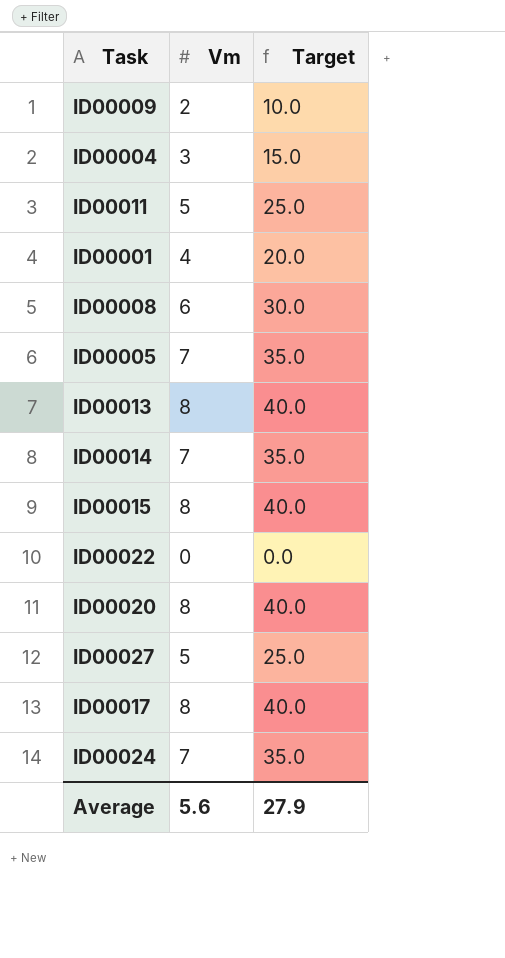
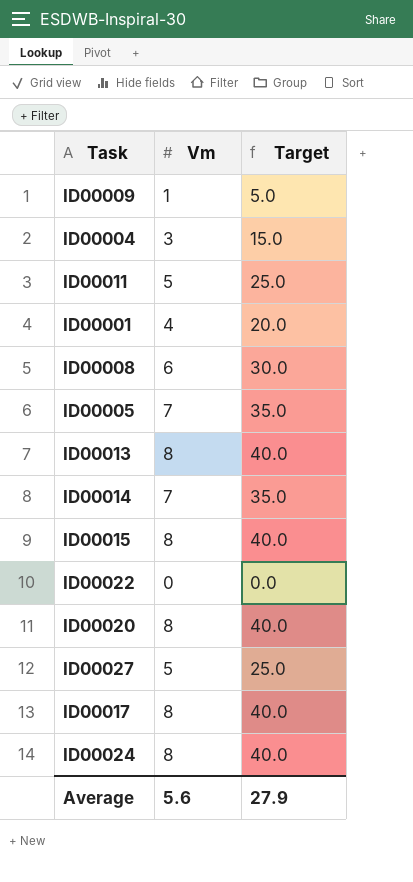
ID00009 | Vm: 2 -> 1
ID00009 | Target: 10.0 -> 5.0
ID00024 | Vm: 7 -> 8
ID00024 | Target: 35.0 -> 40.0

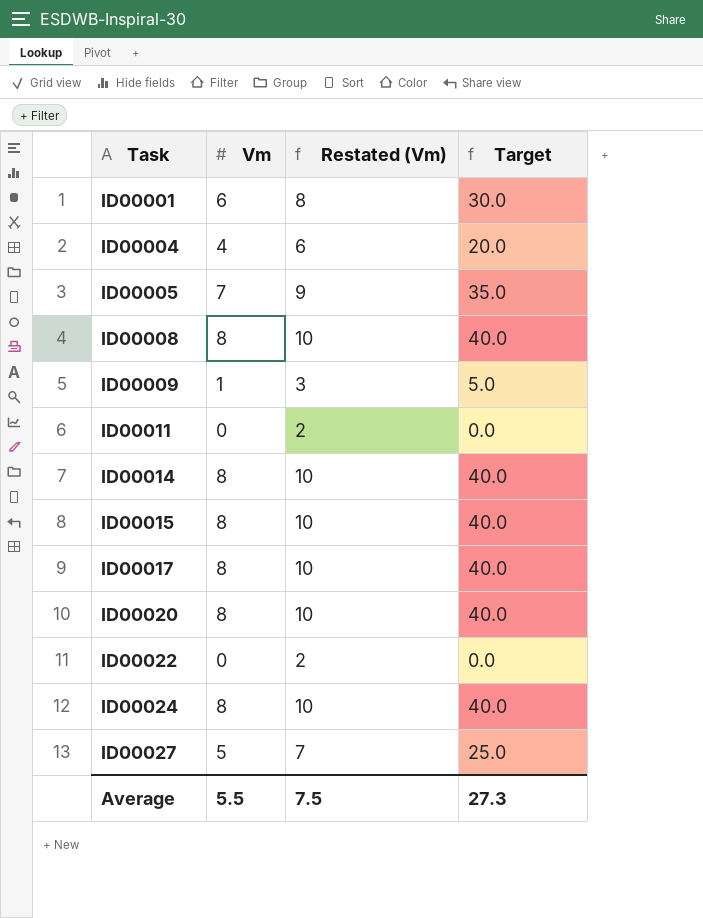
row order: none -> Task ascending
column Restated (Vm) | formula: none -> [Vm] + 2
row ID00013: 8 | 40.0 -> none
ID00001 | Vm: 4 -> 6
ID00001 | Target: 20.0 -> 30.0
ID00004 | Vm: 3 -> 4
ID00004 | Target: 15.0 -> 20.0
ID00008 | Vm: 6 -> 8
ID00008 | Target: 30.0 -> 40.0
ID00011 | Vm: 5 -> 0
ID00011 | Target: 25.0 -> 0.0
ID00014 | Vm: 7 -> 8
ID00014 | Target: 35.0 -> 40.0
Average | Vm: 5.6 -> 5.5
Average | Target: 27.9 -> 27.3

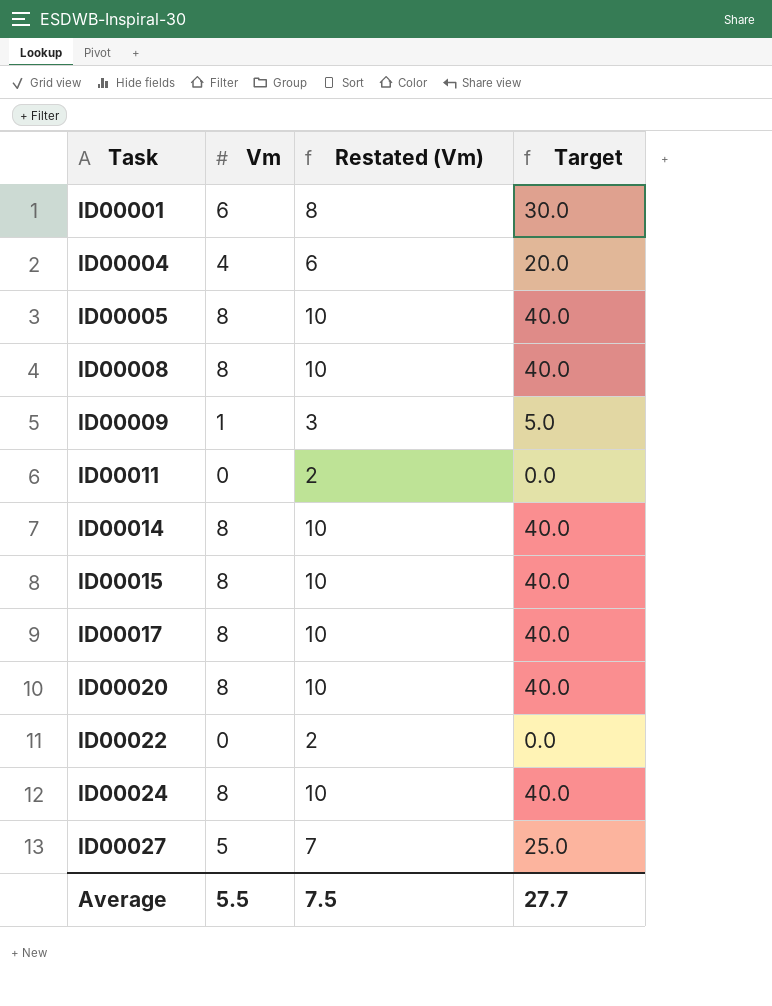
ID00005 | Vm: 7 -> 8
ID00005 | Restated (Vm): 9 -> 10
ID00005 | Target: 35.0 -> 40.0
Average | Target: 27.3 -> 27.7

